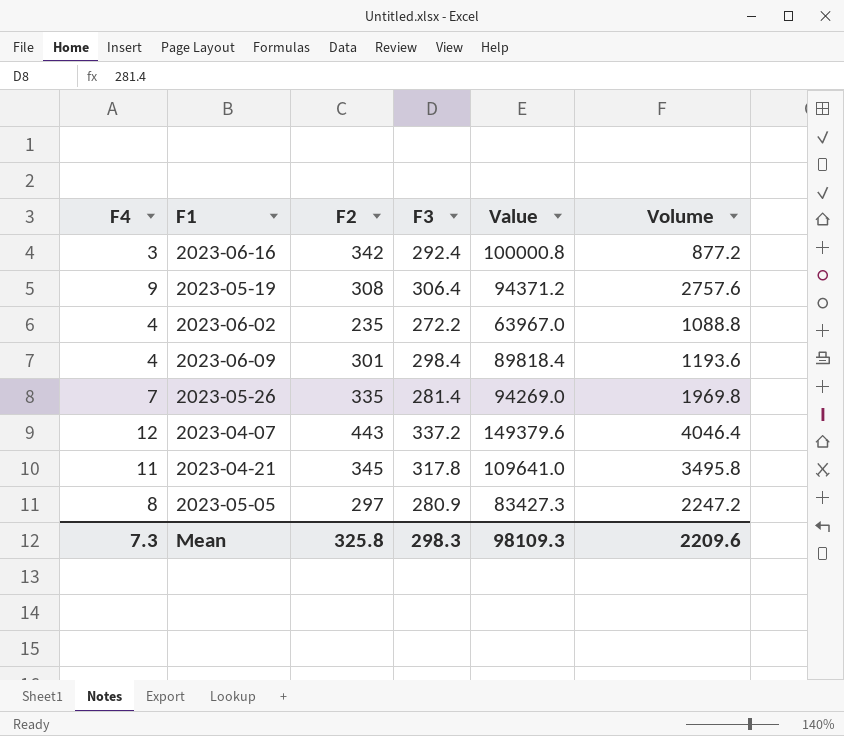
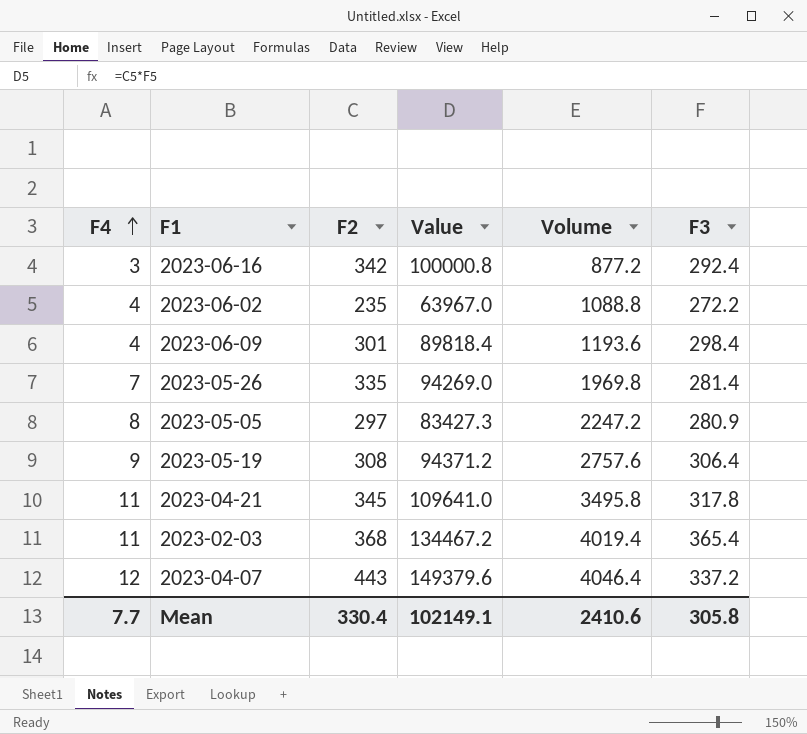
row order: none -> F4 ascending
column F3 | position: 4 -> 6
row 2023-02-03: none -> 11 | 368 | 134467.2 | 4019.4 | 365.4
Mean | F4: 7.3 -> 7.7
Mean | F2: 325.8 -> 330.4
Mean | Value: 98109.3 -> 102149.1
Mean | Volume: 2209.6 -> 2410.6
Mean | F3: 298.3 -> 305.8

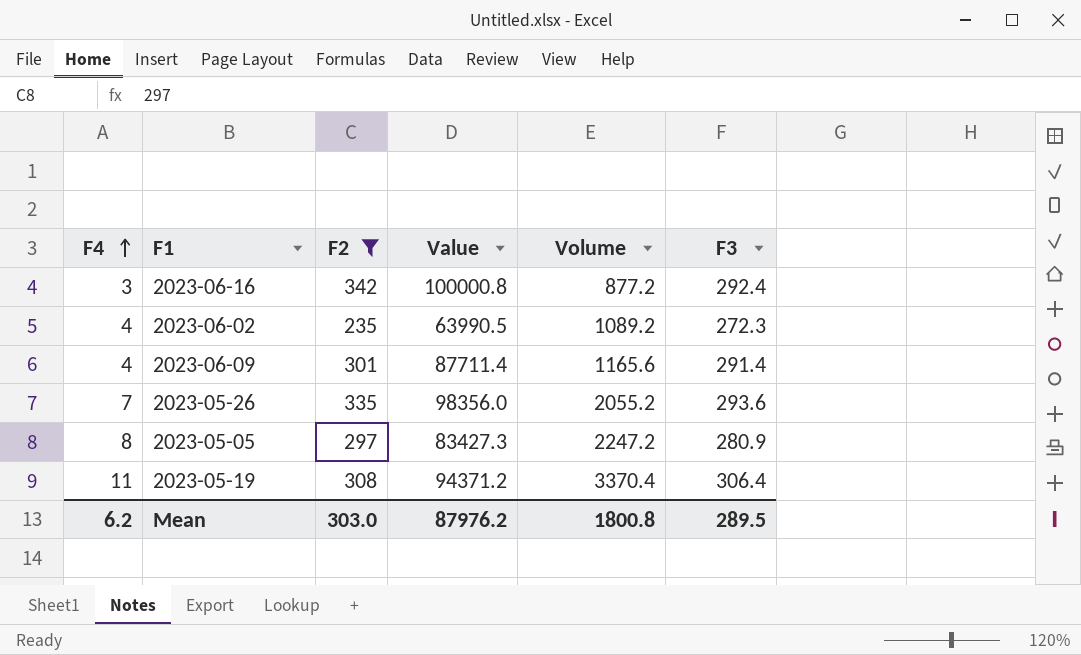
filter: none -> F2 <= 342
2023-06-02 | Value: 63967.0 -> 63990.5
2023-06-02 | Volume: 1088.8 -> 1089.2
2023-06-02 | F3: 272.2 -> 272.3
2023-06-09 | Value: 89818.4 -> 87711.4
2023-06-09 | Volume: 1193.6 -> 1165.6
2023-06-09 | F3: 298.4 -> 291.4
2023-05-26 | Value: 94269.0 -> 98356.0
2023-05-26 | Volume: 1969.8 -> 2055.2
2023-05-26 | F3: 281.4 -> 293.6
2023-05-19 | F4: 9 -> 11
2023-05-19 | Volume: 2757.6 -> 3370.4
Mean | F4: 7.7 -> 6.2
Mean | F2: 330.4 -> 303.0
Mean | Value: 102149.1 -> 87976.2
Mean | Volume: 2410.6 -> 1800.8
Mean | F3: 305.8 -> 289.5

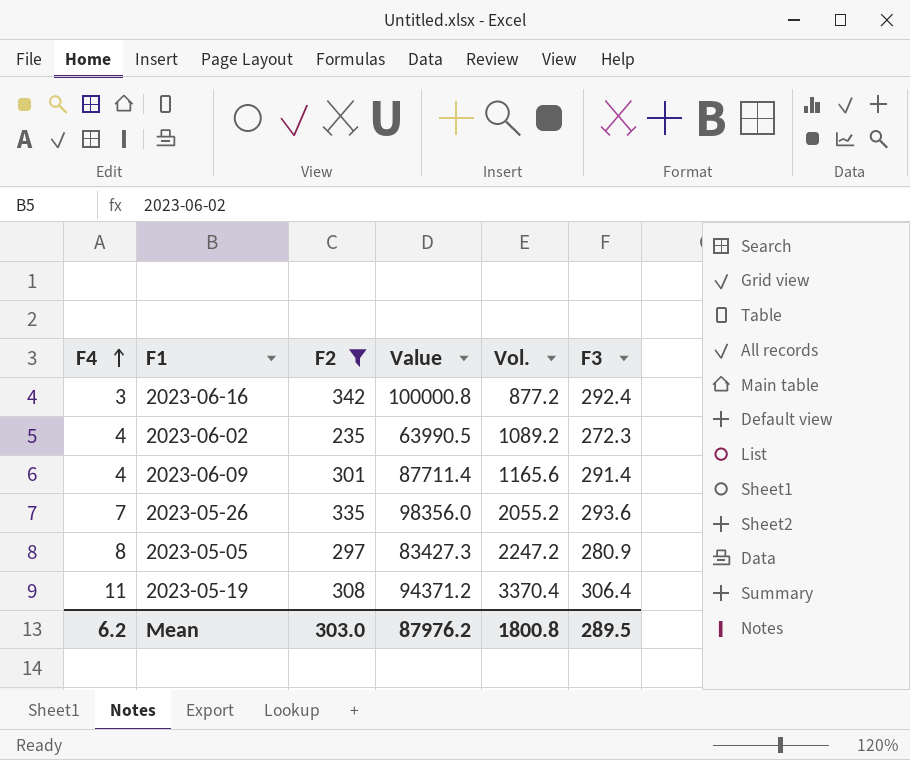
column name: Volume -> Vol.

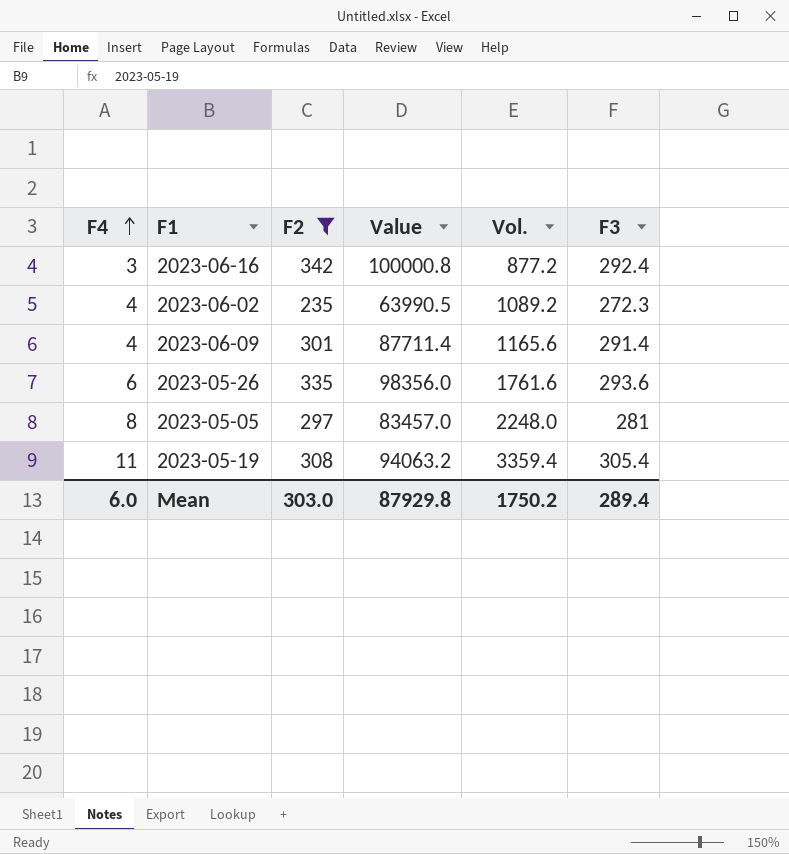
2023-05-26 | F4: 7 -> 6
2023-05-26 | Vol.: 2055.2 -> 1761.6
2023-05-05 | Value: 83427.3 -> 83457.0
2023-05-05 | Vol.: 2247.2 -> 2248.0
2023-05-05 | F3: 280.9 -> 281
2023-05-19 | Value: 94371.2 -> 94063.2
2023-05-19 | Vol.: 3370.4 -> 3359.4
2023-05-19 | F3: 306.4 -> 305.4
Mean | F4: 6.2 -> 6.0
Mean | Value: 87976.2 -> 87929.8
Mean | Vol.: 1800.8 -> 1750.2
Mean | F3: 289.5 -> 289.4

